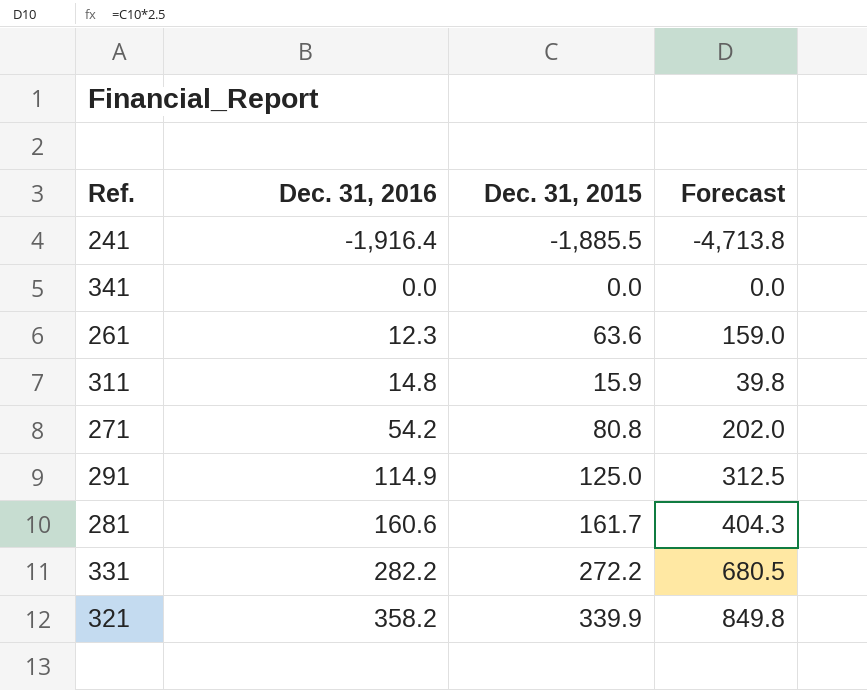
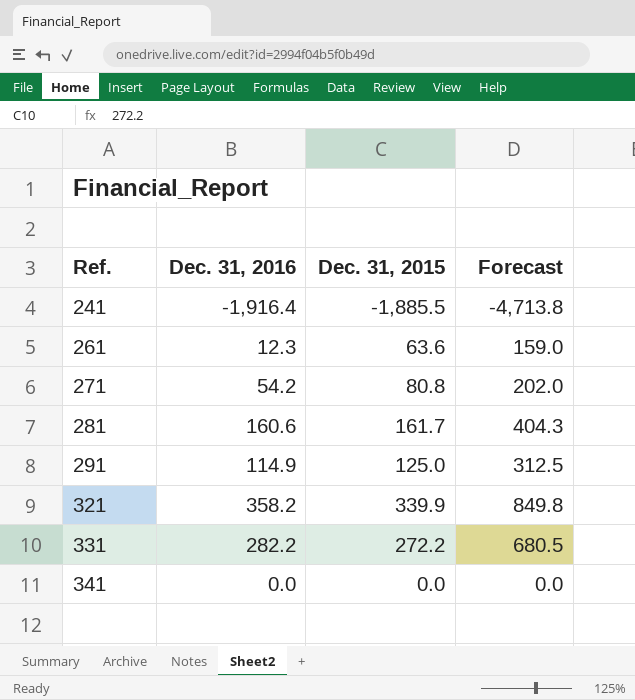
row order: Dec. 31, 2016 ascending -> Ref. ascending
row 311: 14.8 | 15.9 | 39.8 -> none

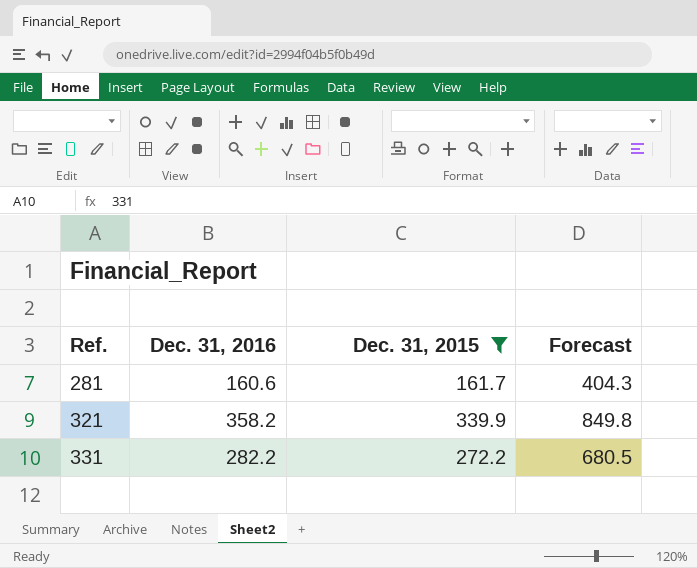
filter: none -> Dec. 31, 2015 >= 161.7

